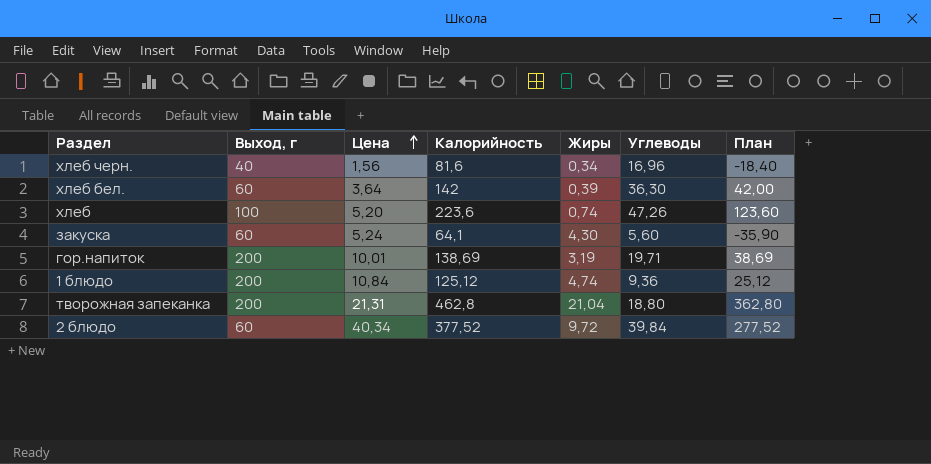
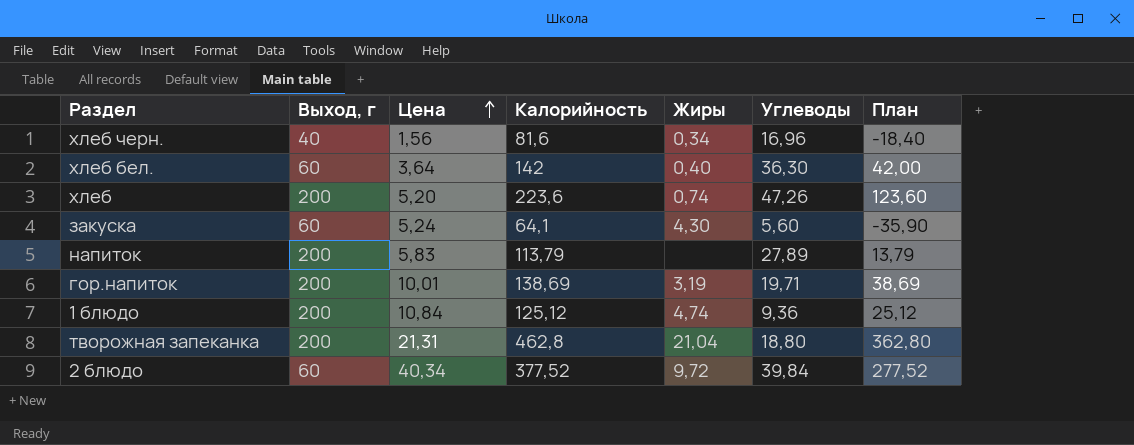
хлеб бел. | Жиры: 0,39 -> 0,40
хлеб | Выход, г: 100 -> 200
row напиток: none -> 200 | 5,83 | 113,79 | none | 27,89 | 13,79

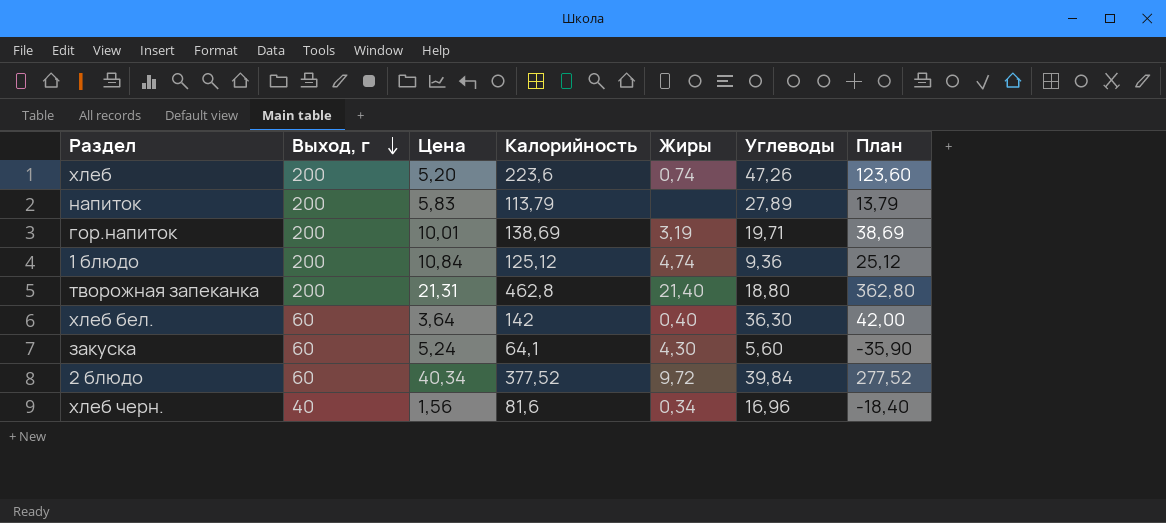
row order: Цена ascending -> Выход, г descending
творожная запеканка | Жиры: 21,04 -> 21,40

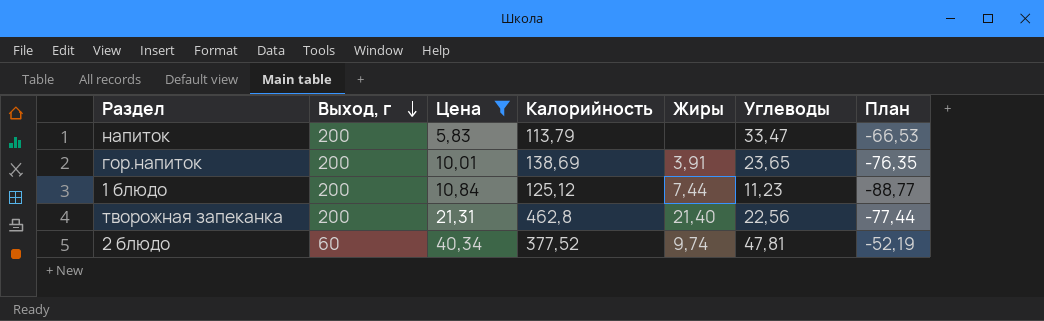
filter: none -> Цена >= 5,83
column План | formula: [Калорийность] - 100 -> [Углеводы] - 100
напиток | Углеводы: 27,89 -> 33,47
гор.напиток | Жиры: 3,19 -> 3,91
гор.напиток | Углеводы: 19,71 -> 23,65
1 блюдо | Жиры: 4,74 -> 7,44
1 блюдо | Углеводы: 9,36 -> 11,23
творожная запеканка | Углеводы: 18,80 -> 22,56
2 блюдо | Жиры: 9,72 -> 9,74
2 блюдо | Углеводы: 39,84 -> 47,81

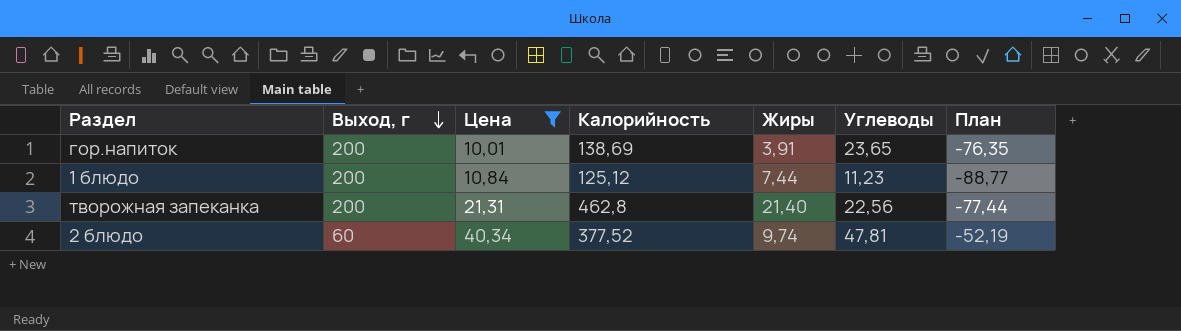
row напиток: 200 | 5,83 | 113,79 | none | 33,47 | -66,53 -> none

